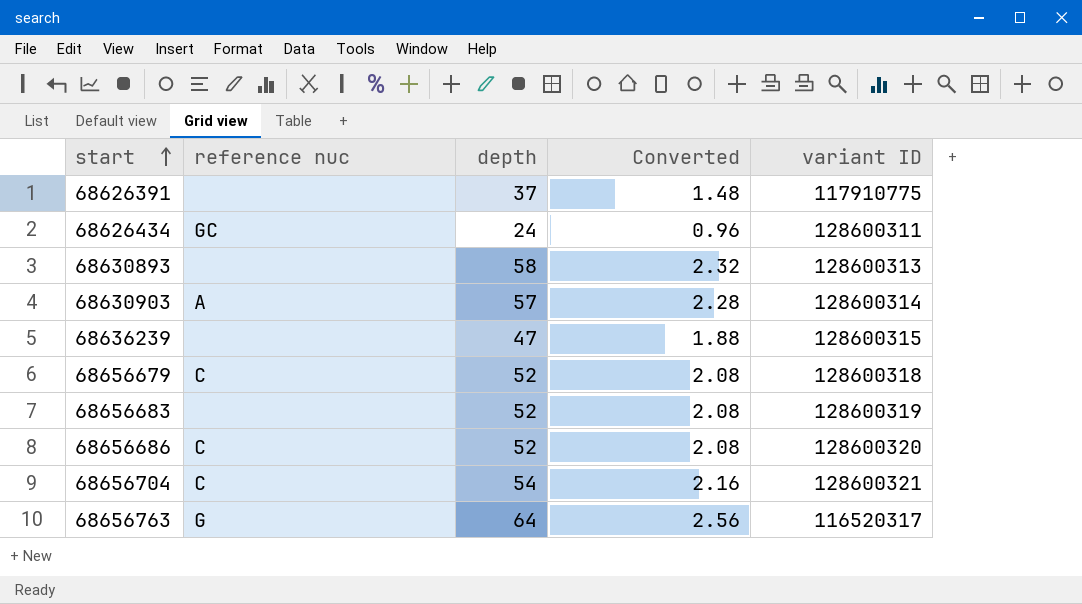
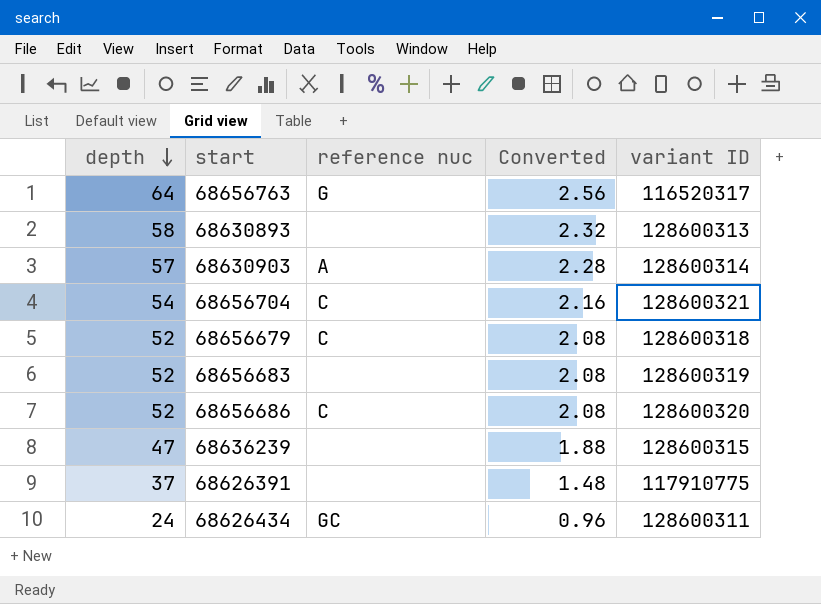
row order: start ascending -> depth descending
column depth | position: 3 -> 1

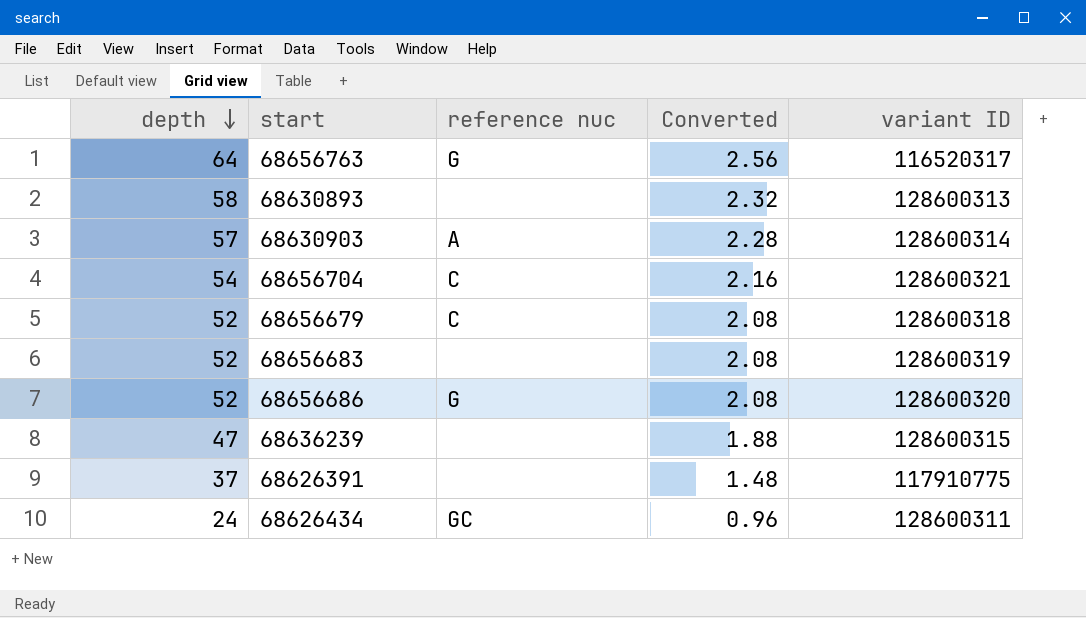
68656686 | reference nuc: C -> G

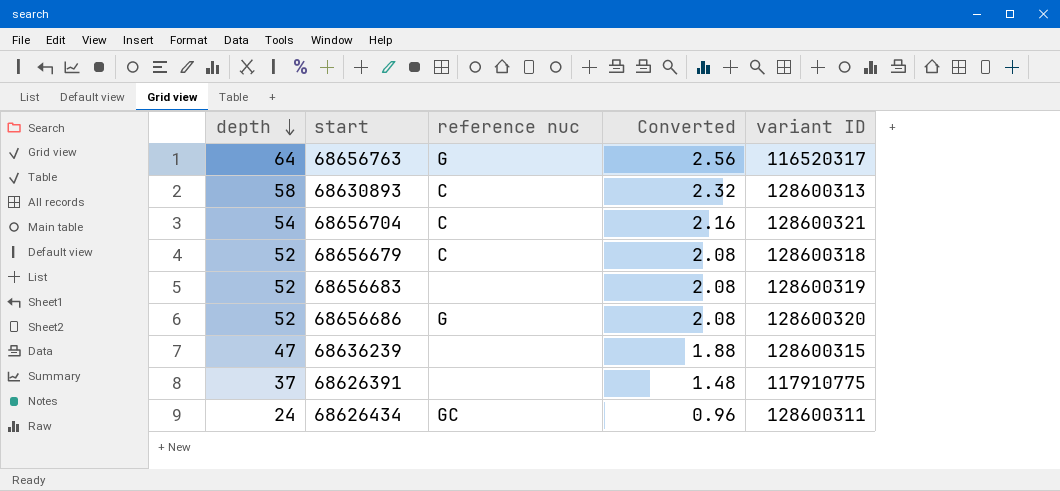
row 68630903: 57 | A | 2.28 | 128600314 -> none
68630893 | reference nuc: none -> C

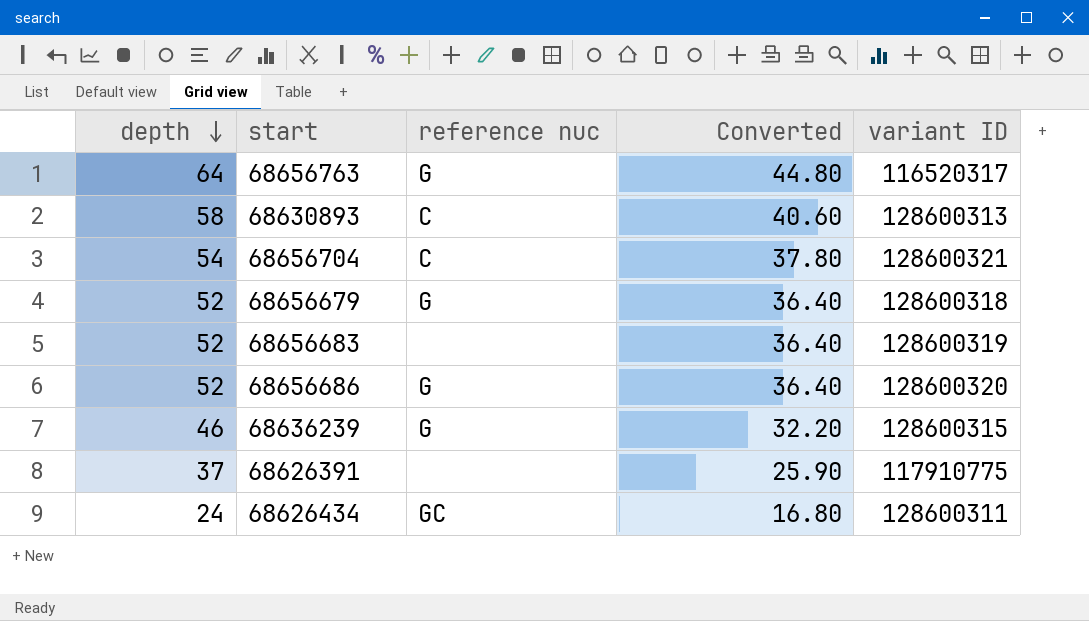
column Converted | formula: [depth] * 0.04 -> [depth] * 0.7
68656679 | reference nuc: C -> G
68636239 | depth: 47 -> 46
68636239 | reference nuc: none -> G

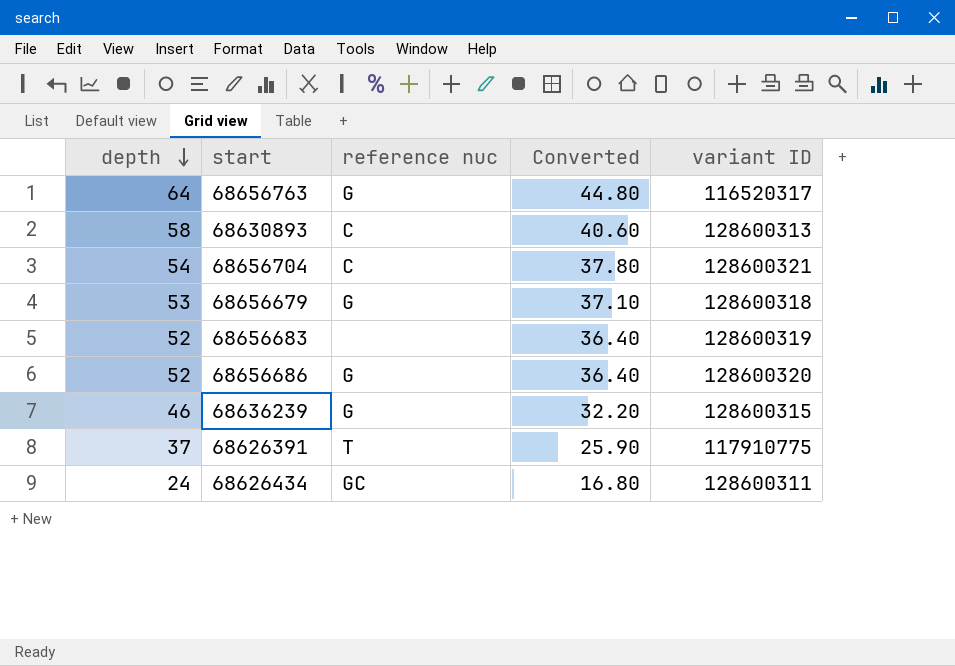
68656679 | depth: 52 -> 53
68656679 | Converted: 36.40 -> 37.10
68626391 | reference nuc: none -> T

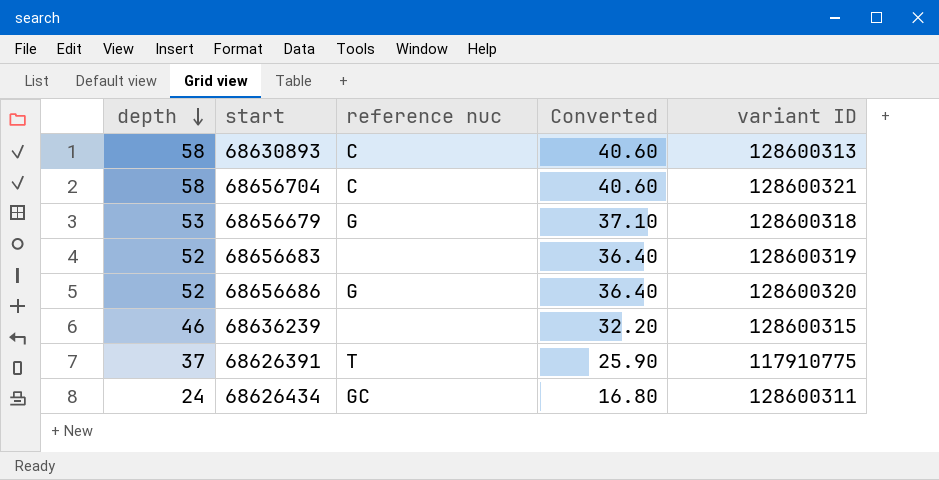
row 68656763: 64 | G | 44.80 | 116520317 -> none
68656704 | depth: 54 -> 58
68656704 | Converted: 37.80 -> 40.60
68636239 | reference nuc: G -> none

